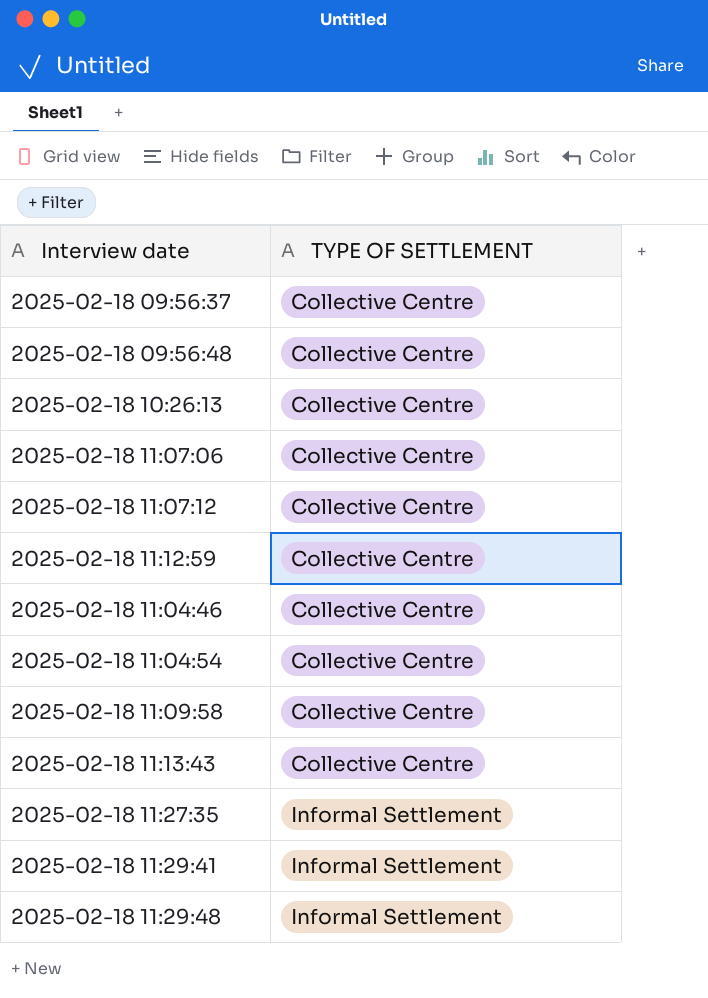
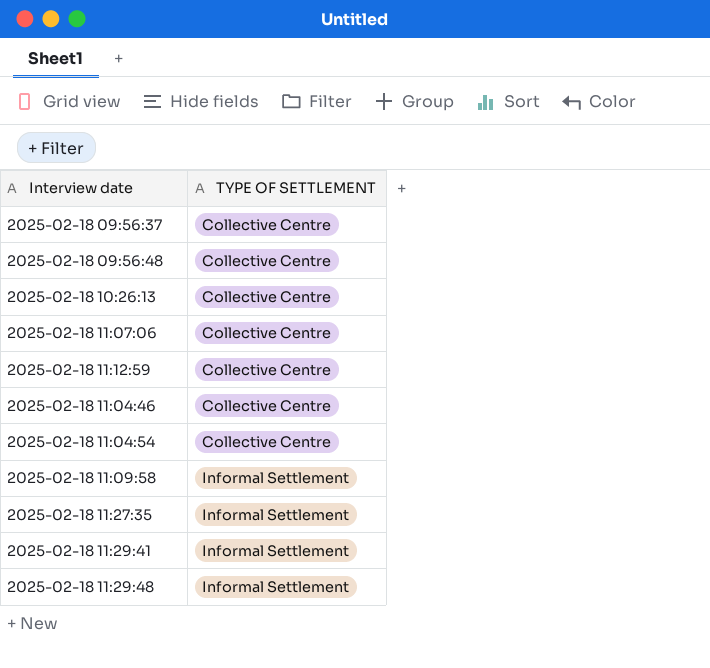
row 2025-02-18 11:07:12: Collective Centre -> none
row 2025-02-18 11:13:43: Collective Centre -> none
2025-02-18 11:09:58 | TYPE OF SETTLEMENT: Collective Centre -> Informal Settlement

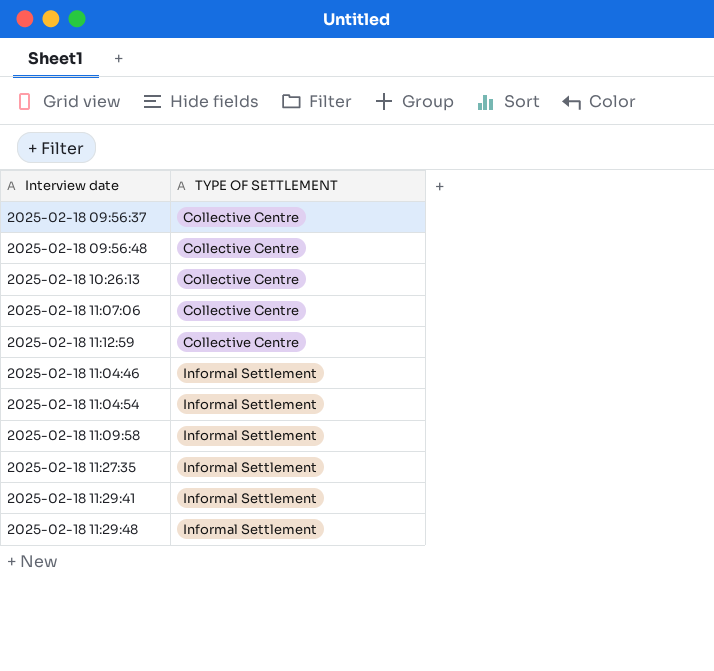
2025-02-18 11:04:46 | TYPE OF SETTLEMENT: Collective Centre -> Informal Settlement
2025-02-18 11:04:54 | TYPE OF SETTLEMENT: Collective Centre -> Informal Settlement

